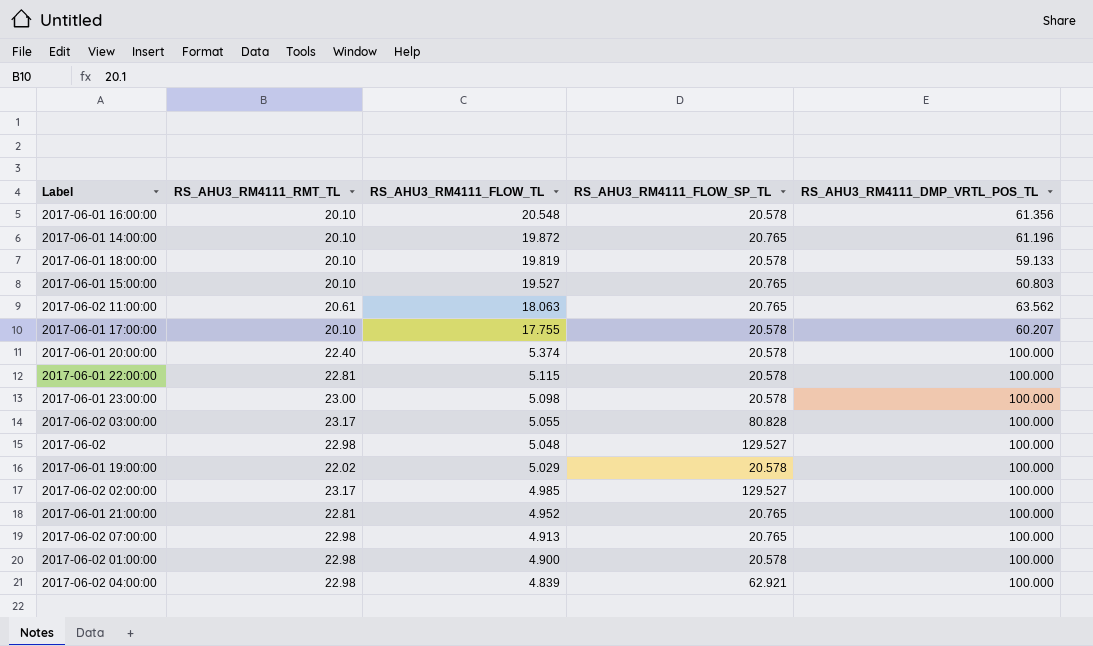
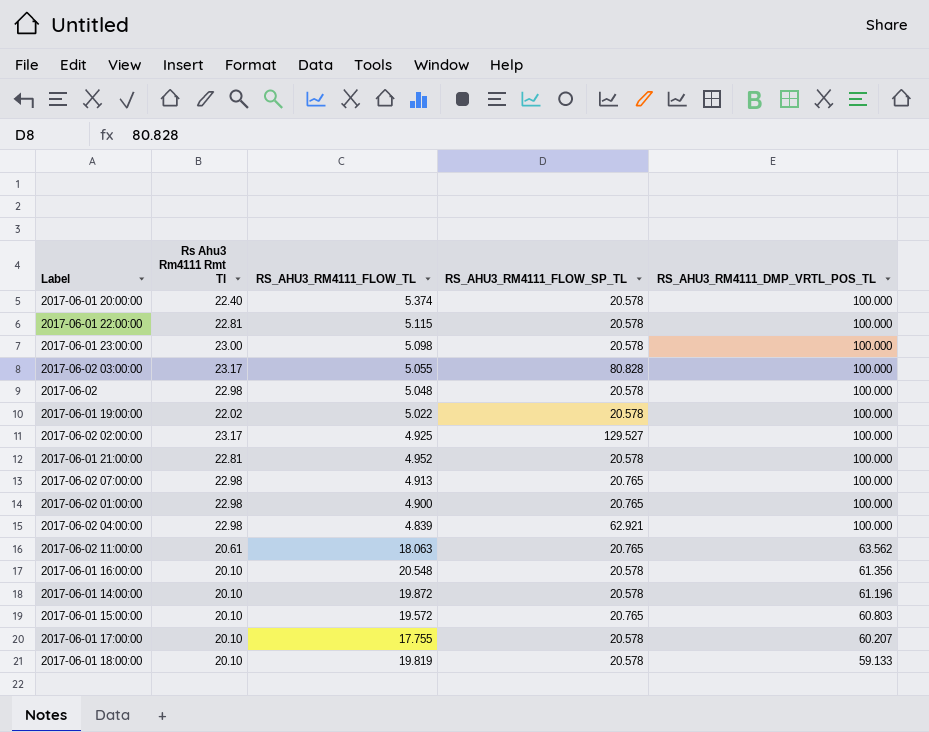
row order: RS_AHU3_RM4111_FLOW_TL descending -> RS_AHU3_RM4111_DMP_VRTL_POS_TL descending
column name: RS_AHU3_RM4111_RMT_TL -> Rs Ahu3 Rm4111 Rmt Tl
2017-06-02 | RS_AHU3_RM4111_FLOW_SP_TL: 129.527 -> 20.578
2017-06-01 19:00:00 | RS_AHU3_RM4111_FLOW_TL: 5.029 -> 5.022
2017-06-02 02:00:00 | RS_AHU3_RM4111_FLOW_TL: 4.985 -> 4.925
2017-06-01 21:00:00 | RS_AHU3_RM4111_FLOW_SP_TL: 20.765 -> 20.578
2017-06-02 01:00:00 | RS_AHU3_RM4111_FLOW_SP_TL: 20.578 -> 20.765
2017-06-01 14:00:00 | RS_AHU3_RM4111_FLOW_SP_TL: 20.765 -> 20.578
2017-06-01 15:00:00 | RS_AHU3_RM4111_FLOW_TL: 19.527 -> 19.572

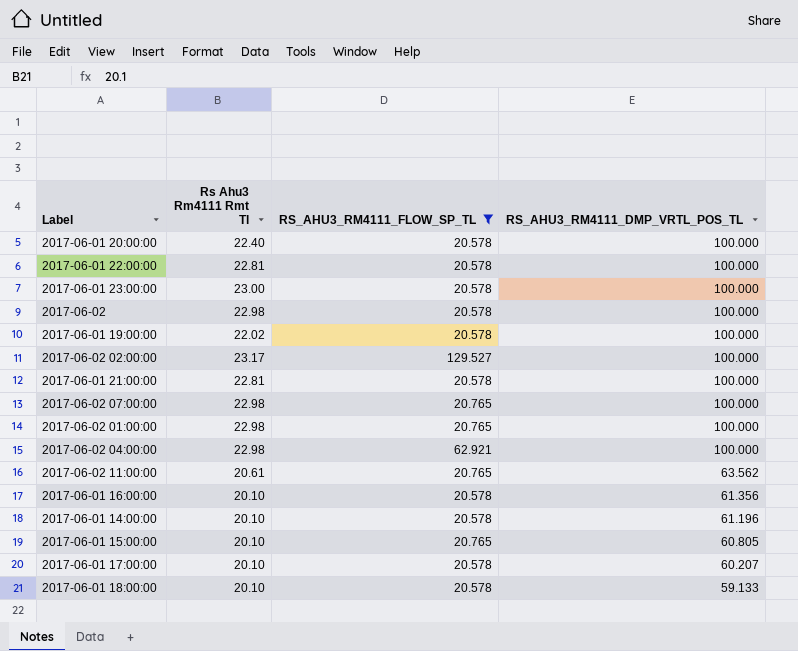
filter: none -> RS_AHU3_RM4111_FLOW_SP_TL != 80.828
column RS_AHU3_RM4111_FLOW_TL | position: 3 -> none
2017-06-01 15:00:00 | RS_AHU3_RM4111_DMP_VRTL_POS_TL: 60.803 -> 60.805

